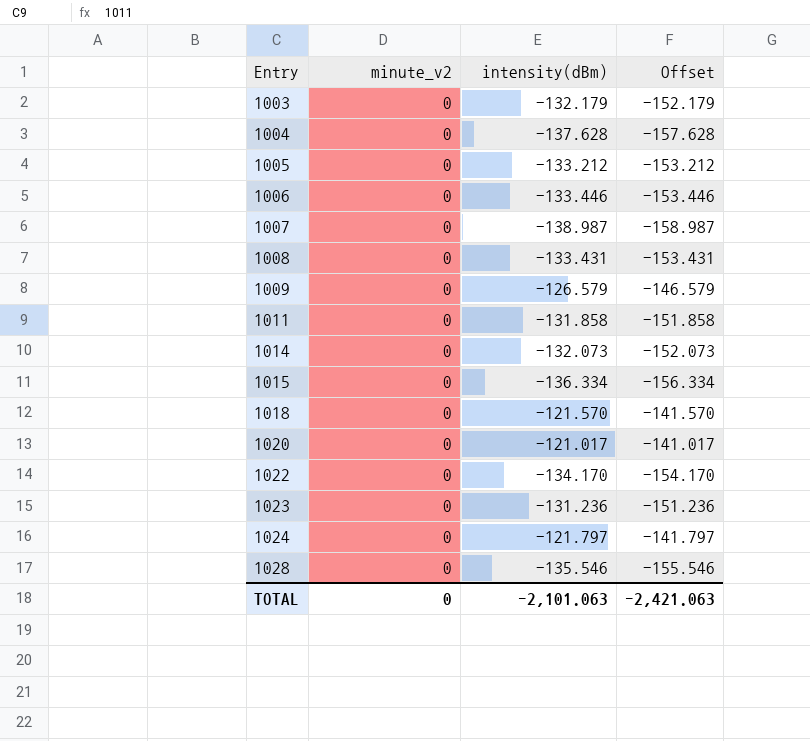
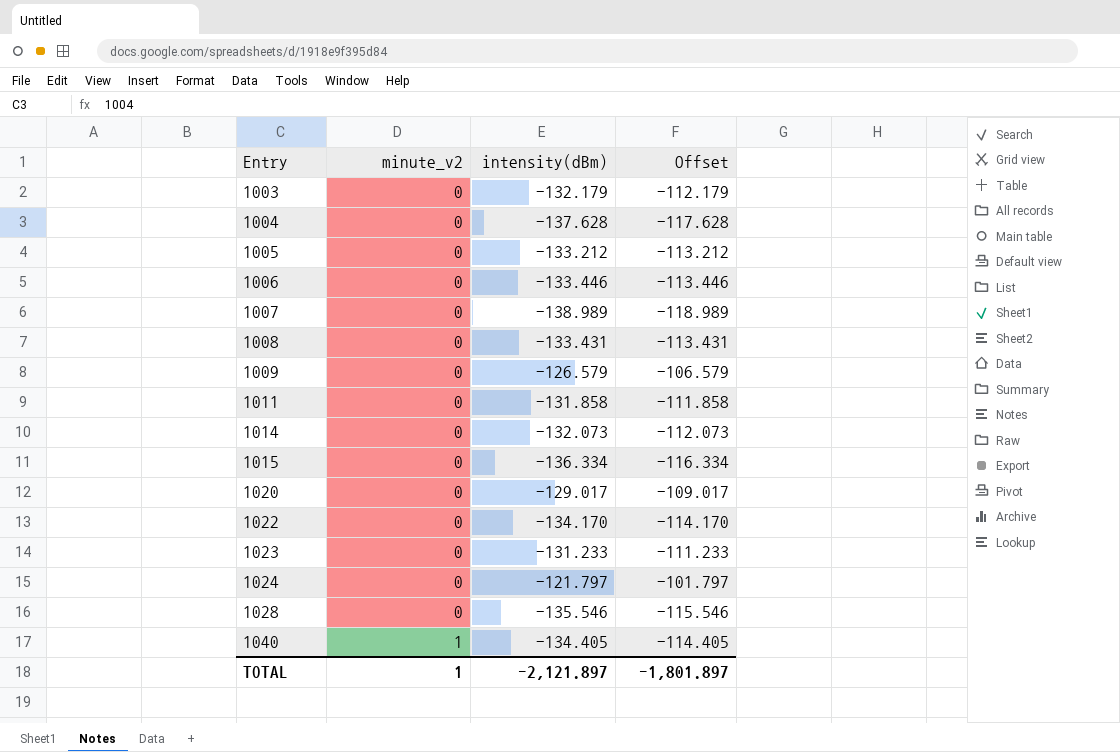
column Offset | formula: [intensity(dBm)] - 20 -> [intensity(dBm)] + 20
row 1018: 0 | -121.570 | -141.570 -> none
1007 | intensity(dBm): -138.987 -> -138.989
1020 | intensity(dBm): -121.017 -> -129.017
1023 | intensity(dBm): -131.236 -> -131.233
row 1040: none -> 1 | -134.405 | -114.405
TOTAL | minute_v2: 0 -> 1
TOTAL | intensity(dBm): -2,101.063 -> -2,121.897
TOTAL | Offset: -2,421.063 -> -1,801.897

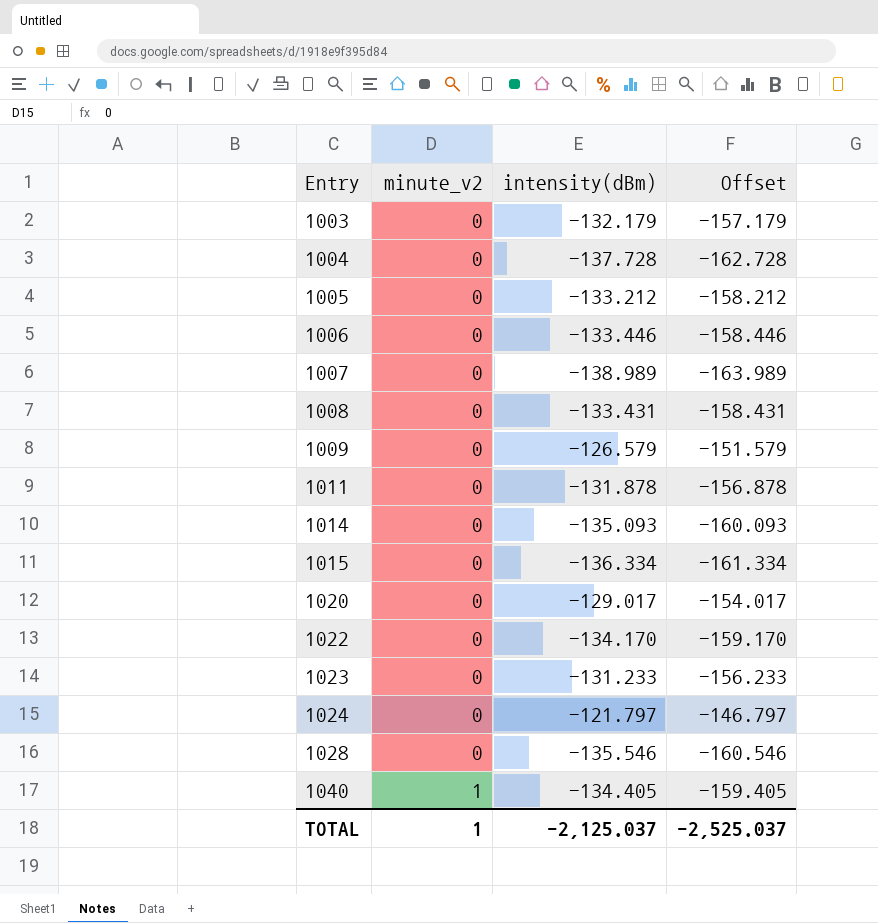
column Offset | formula: [intensity(dBm)] + 20 -> [intensity(dBm)] - 25
1004 | intensity(dBm): -137.628 -> -137.728
1011 | intensity(dBm): -131.858 -> -131.878
1014 | intensity(dBm): -132.073 -> -135.093
TOTAL | intensity(dBm): -2,121.897 -> -2,125.037
TOTAL | Offset: -1,801.897 -> -2,525.037

